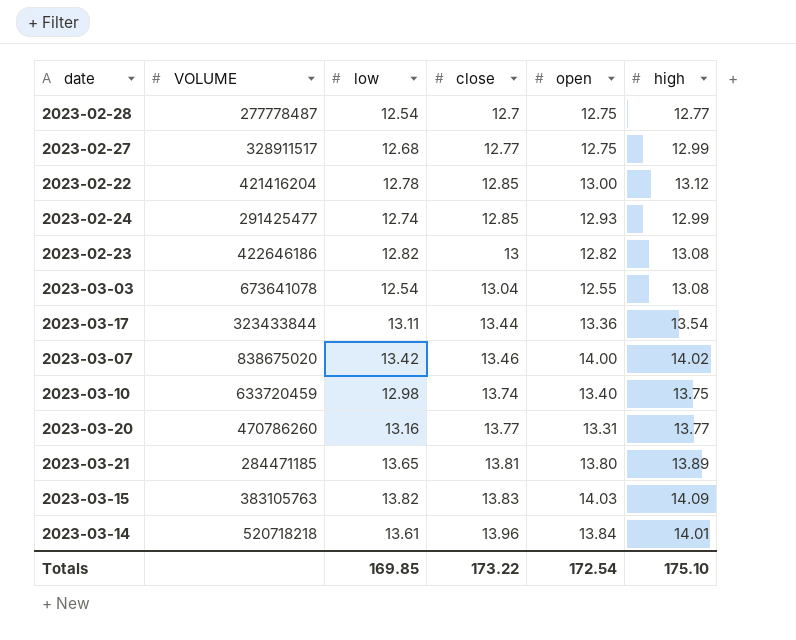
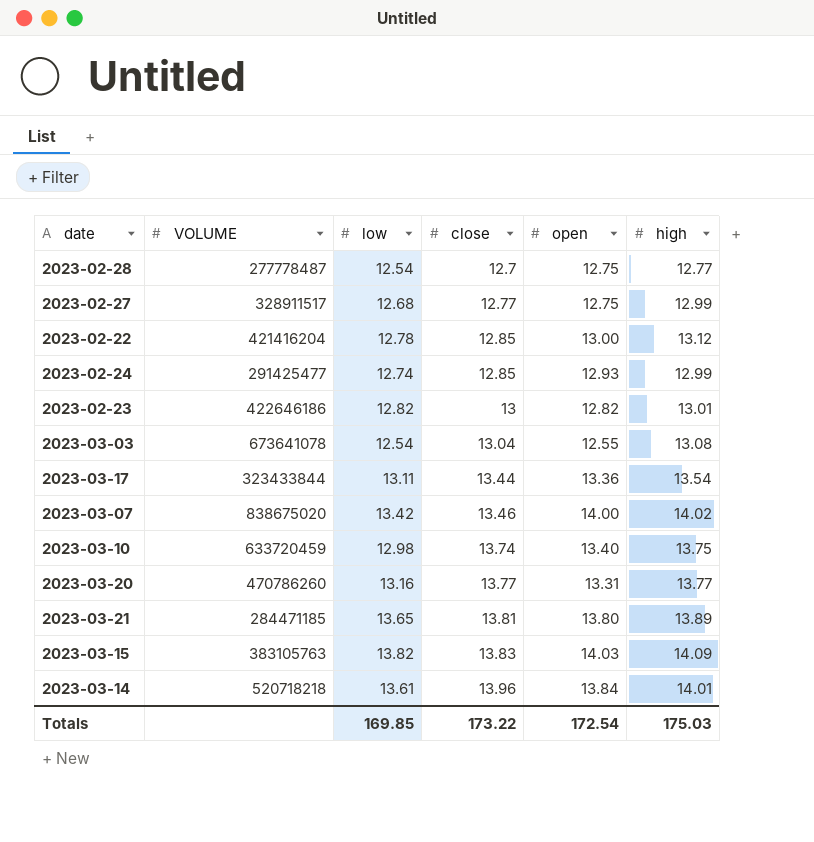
2023-02-23 | high: 13.08 -> 13.01
Totals | high: 175.10 -> 175.03

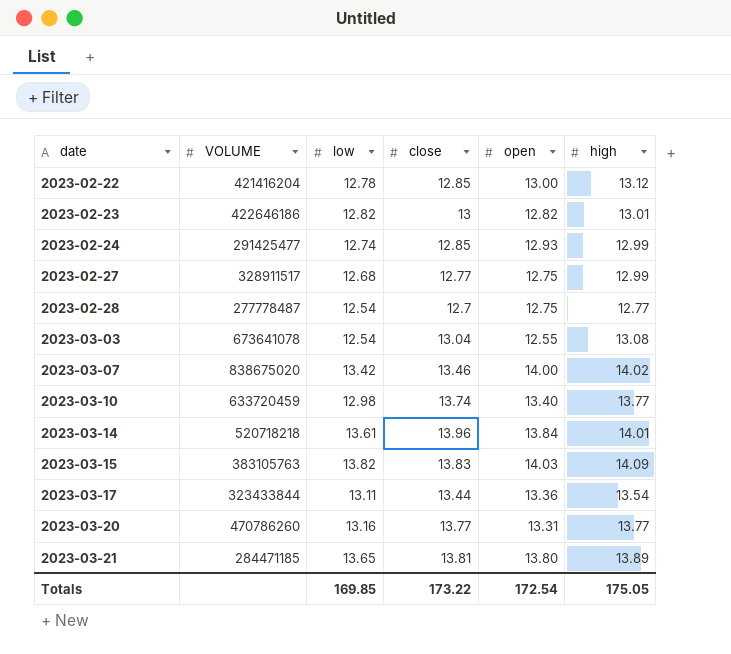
row order: close ascending -> date ascending
2023-03-10 | high: 13.75 -> 13.77
Totals | high: 175.03 -> 175.05

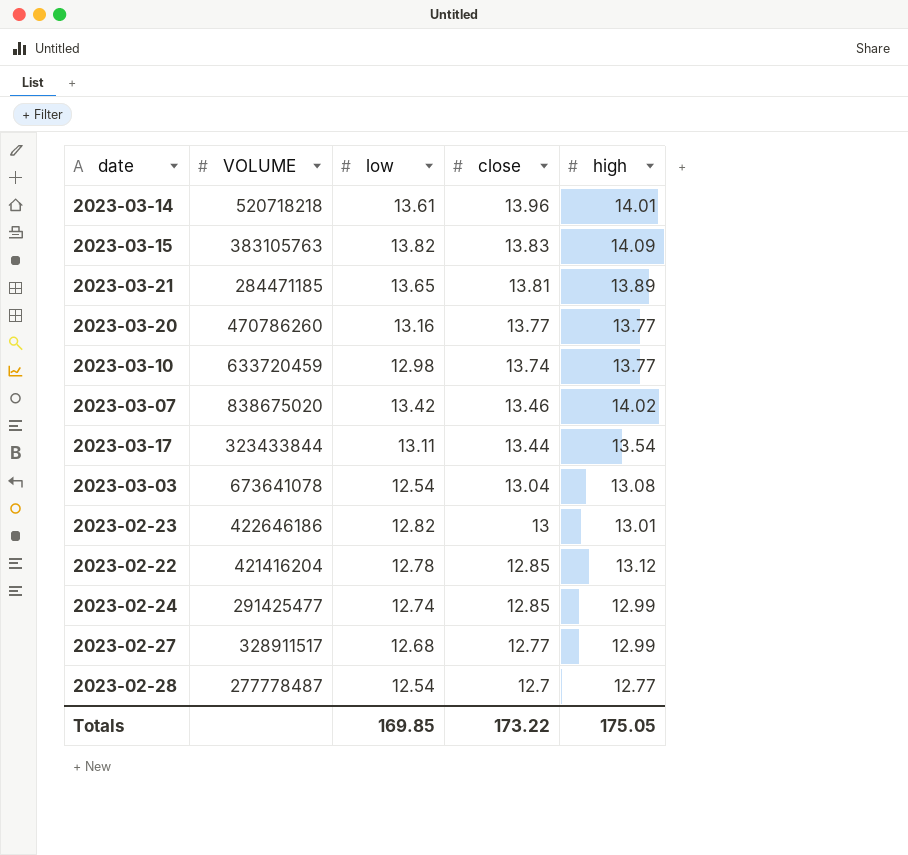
row order: date ascending -> close descending
column open | position: 5 -> none

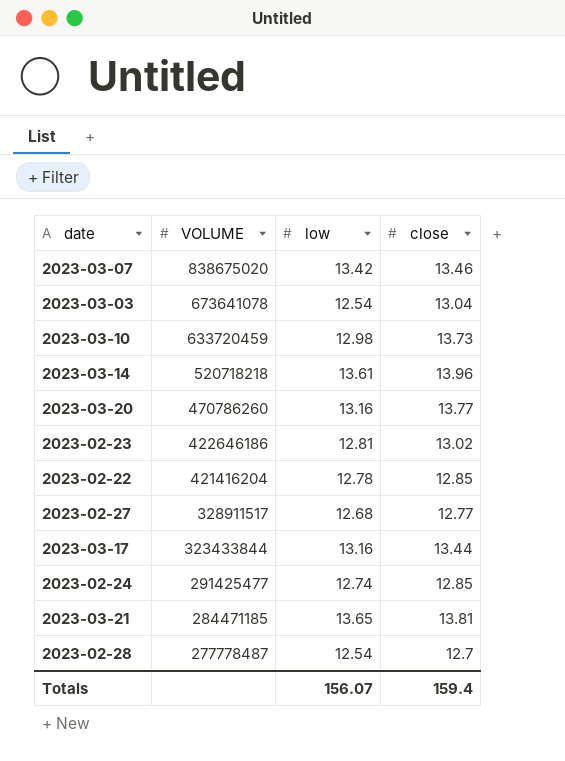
row order: close descending -> VOLUME descending
column high | position: 5 -> none
row 2023-03-15: 383105763 | 13.82 | 13.83 | 14.09 -> none
2023-03-10 | close: 13.74 -> 13.73
2023-02-23 | low: 12.82 -> 12.81
2023-02-23 | close: 13 -> 13.02
2023-03-17 | low: 13.11 -> 13.16
Totals | low: 169.85 -> 156.07
Totals | close: 173.22 -> 159.4

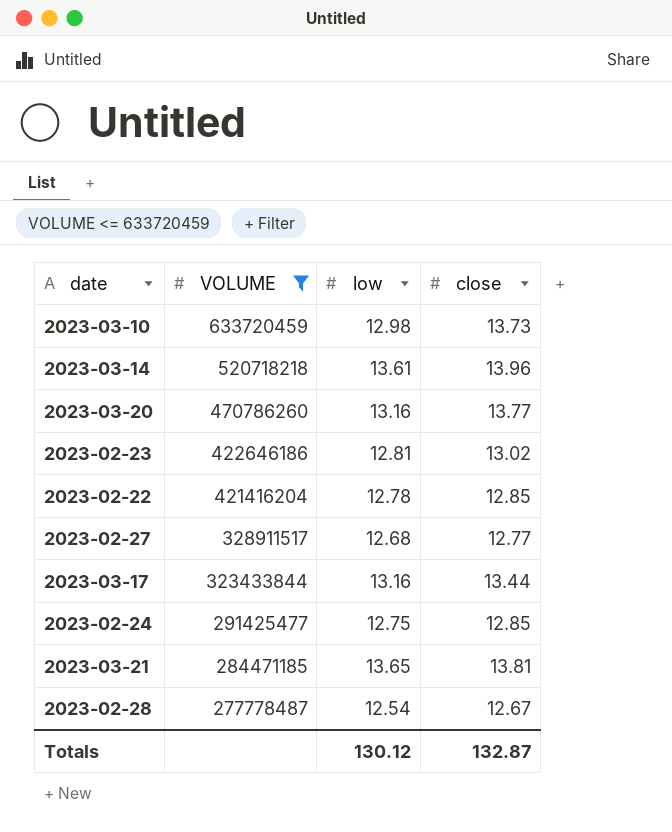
filter: none -> VOLUME <= 633720459
2023-02-24 | low: 12.74 -> 12.75
2023-02-28 | close: 12.7 -> 12.67
Totals | low: 156.07 -> 130.12
Totals | close: 159.4 -> 132.87

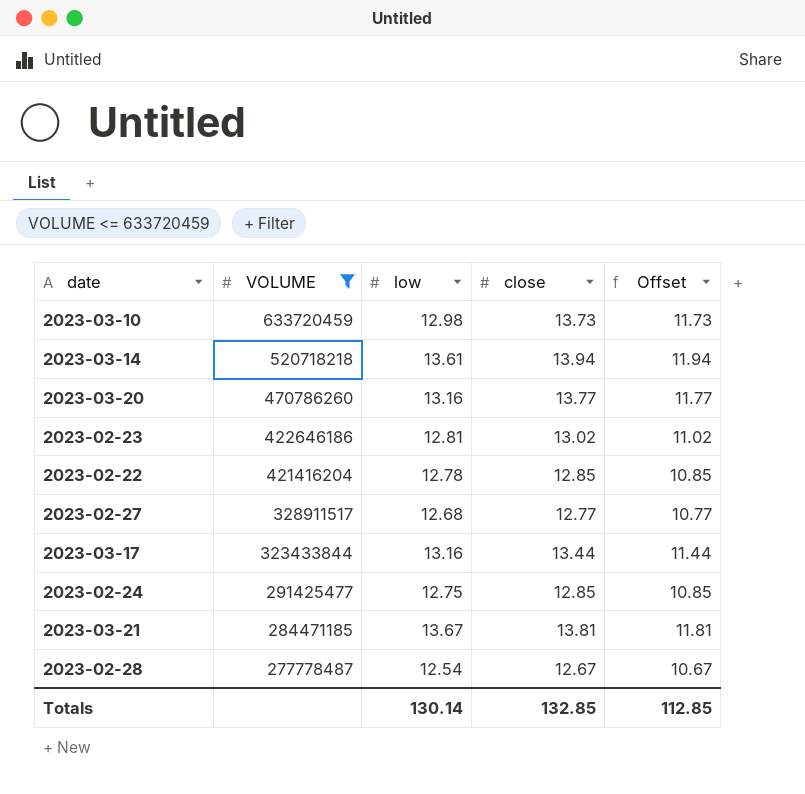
column Offset | formula: none -> [close] - 2
2023-03-14 | close: 13.96 -> 13.94
2023-03-21 | low: 13.65 -> 13.67
Totals | low: 130.12 -> 130.14
Totals | close: 132.87 -> 132.85

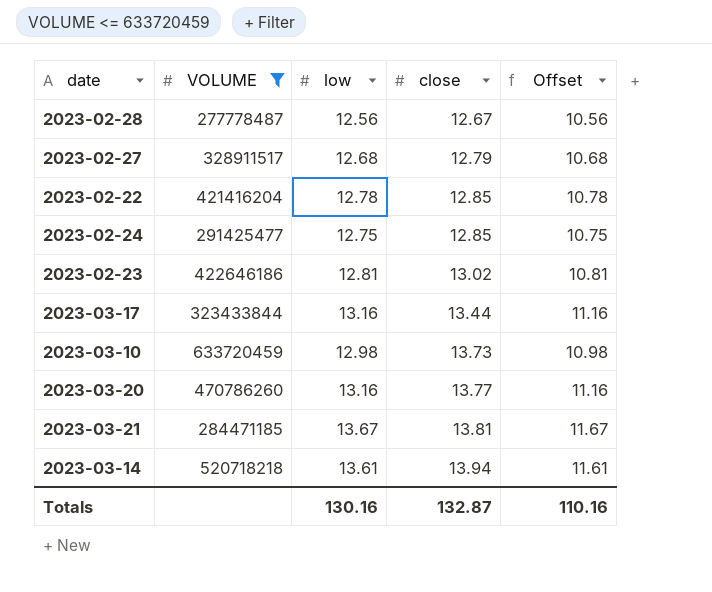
row order: VOLUME descending -> close ascending
column Offset | formula: [close] - 2 -> [low] - 2
2023-02-28 | low: 12.54 -> 12.56
2023-02-27 | close: 12.77 -> 12.79
Totals | low: 130.14 -> 130.16
Totals | close: 132.85 -> 132.87
Totals | Offset: 112.85 -> 110.16

